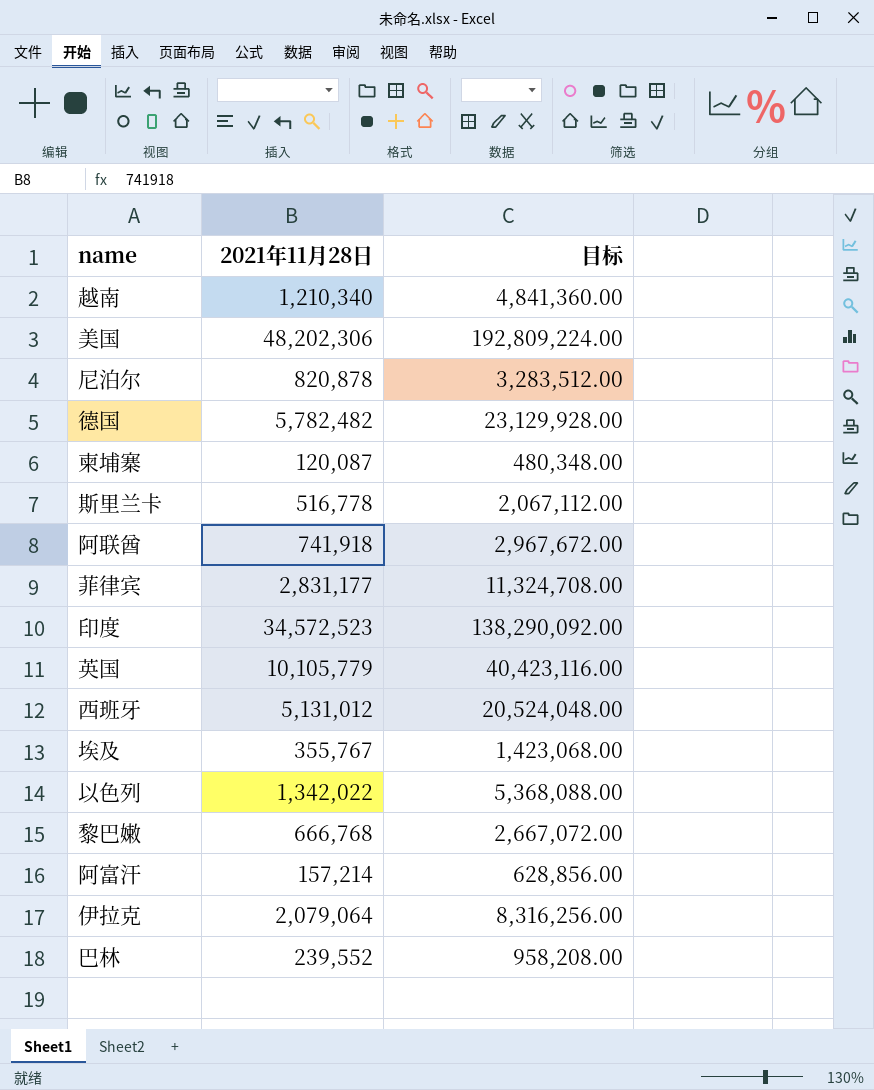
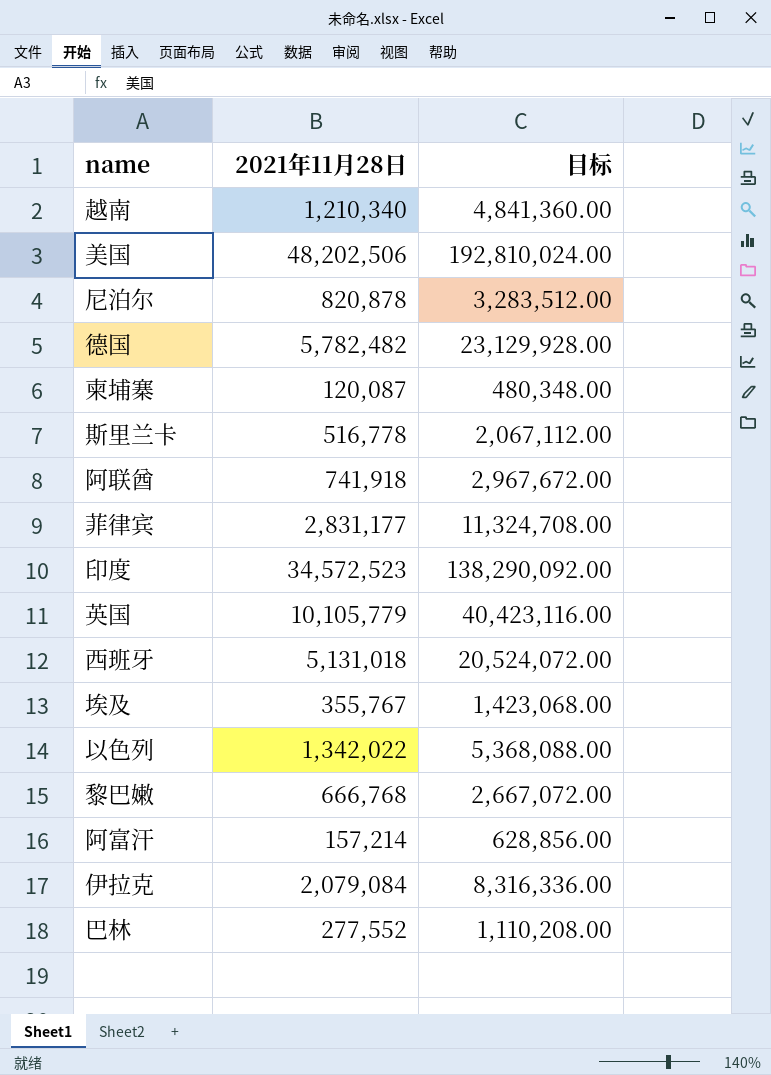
美国 | 2021年11月28日: 48,202,306 -> 48,202,506
美国 | 目标: 192,809,224.00 -> 192,810,024.00
西班牙 | 2021年11月28日: 5,131,012 -> 5,131,018
西班牙 | 目标: 20,524,048.00 -> 20,524,072.00
伊拉克 | 2021年11月28日: 2,079,064 -> 2,079,084
伊拉克 | 目标: 8,316,256.00 -> 8,316,336.00
巴林 | 2021年11月28日: 239,552 -> 277,552
巴林 | 目标: 958,208.00 -> 1,110,208.00

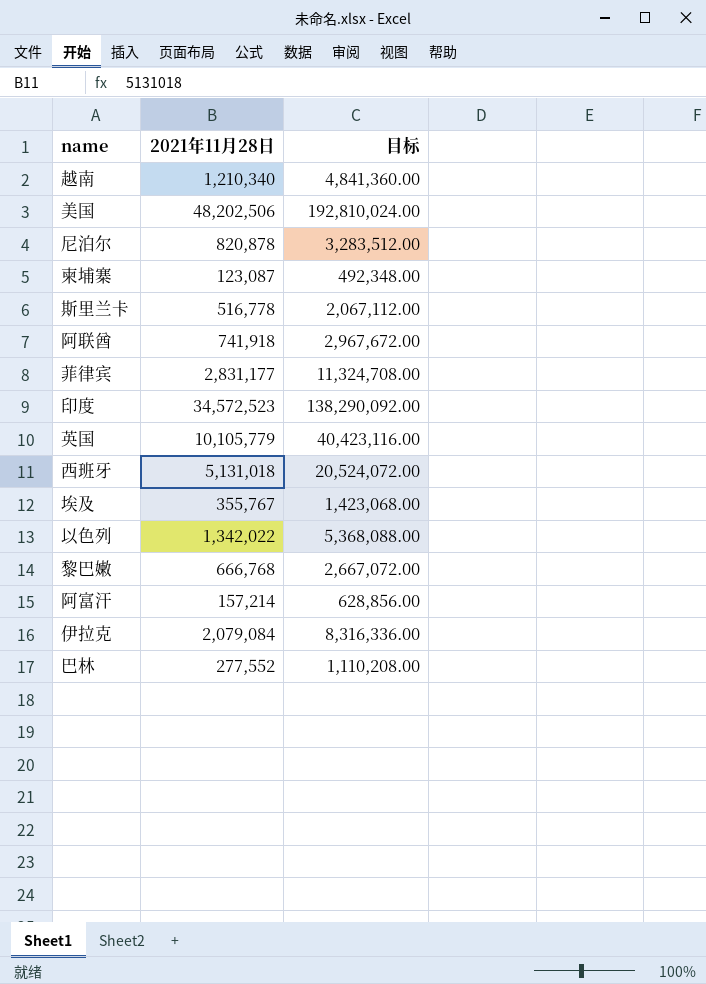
row 德国: 5,782,482 | 23,129,928.00 -> none
柬埔寨 | 2021年11月28日: 120,087 -> 123,087
柬埔寨 | 目标: 480,348.00 -> 492,348.00

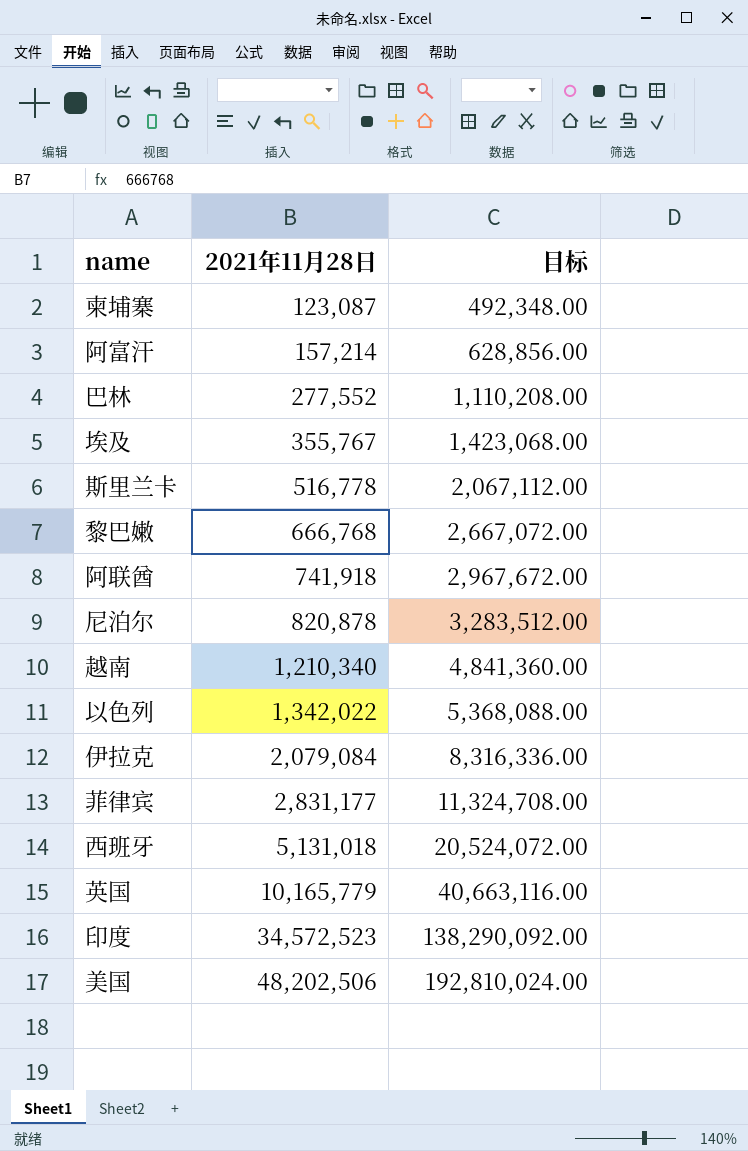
row order: none -> 2021年11月28日 ascending
英国 | 2021年11月28日: 10,105,779 -> 10,165,779
英国 | 目标: 40,423,116.00 -> 40,663,116.00

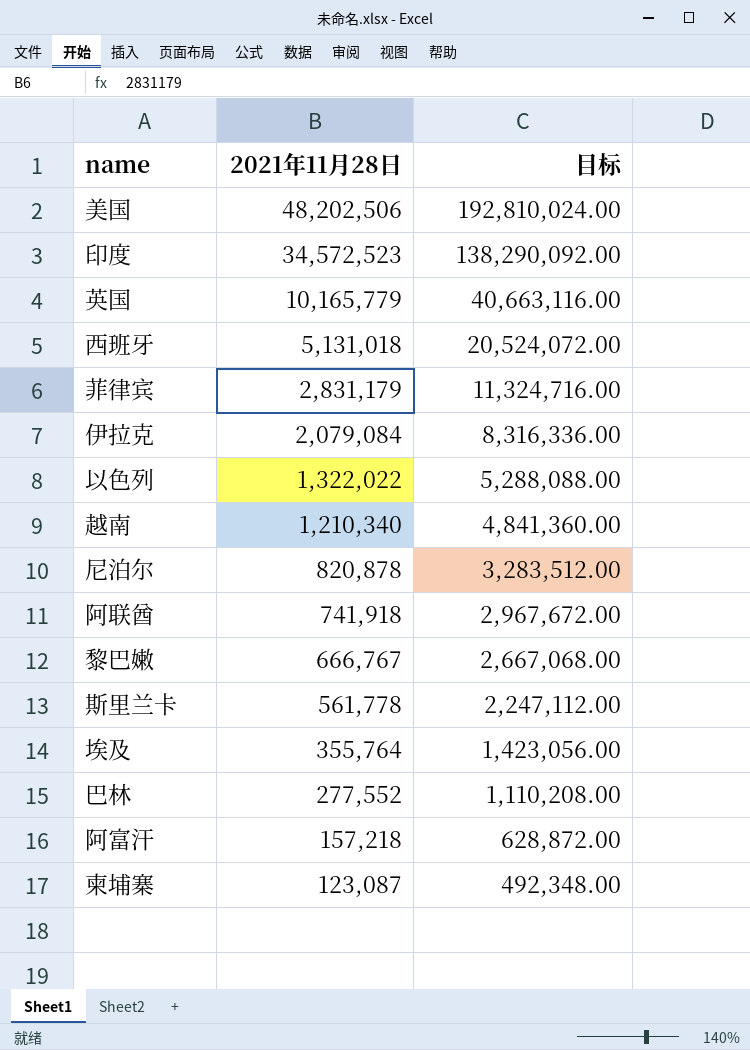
row order: 2021年11月28日 ascending -> 2021年11月28日 descending
菲律宾 | 2021年11月28日: 2,831,177 -> 2,831,179
菲律宾 | 目标: 11,324,708.00 -> 11,324,716.00
以色列 | 2021年11月28日: 1,342,022 -> 1,322,022
以色列 | 目标: 5,368,088.00 -> 5,288,088.00
黎巴嫩 | 2021年11月28日: 666,768 -> 666,767
黎巴嫩 | 目标: 2,667,072.00 -> 2,667,068.00
斯里兰卡 | 2021年11月28日: 516,778 -> 561,778
斯里兰卡 | 目标: 2,067,112.00 -> 2,247,112.00
埃及 | 2021年11月28日: 355,767 -> 355,764
埃及 | 目标: 1,423,068.00 -> 1,423,056.00
阿富汗 | 2021年11月28日: 157,214 -> 157,218
阿富汗 | 目标: 628,856.00 -> 628,872.00

